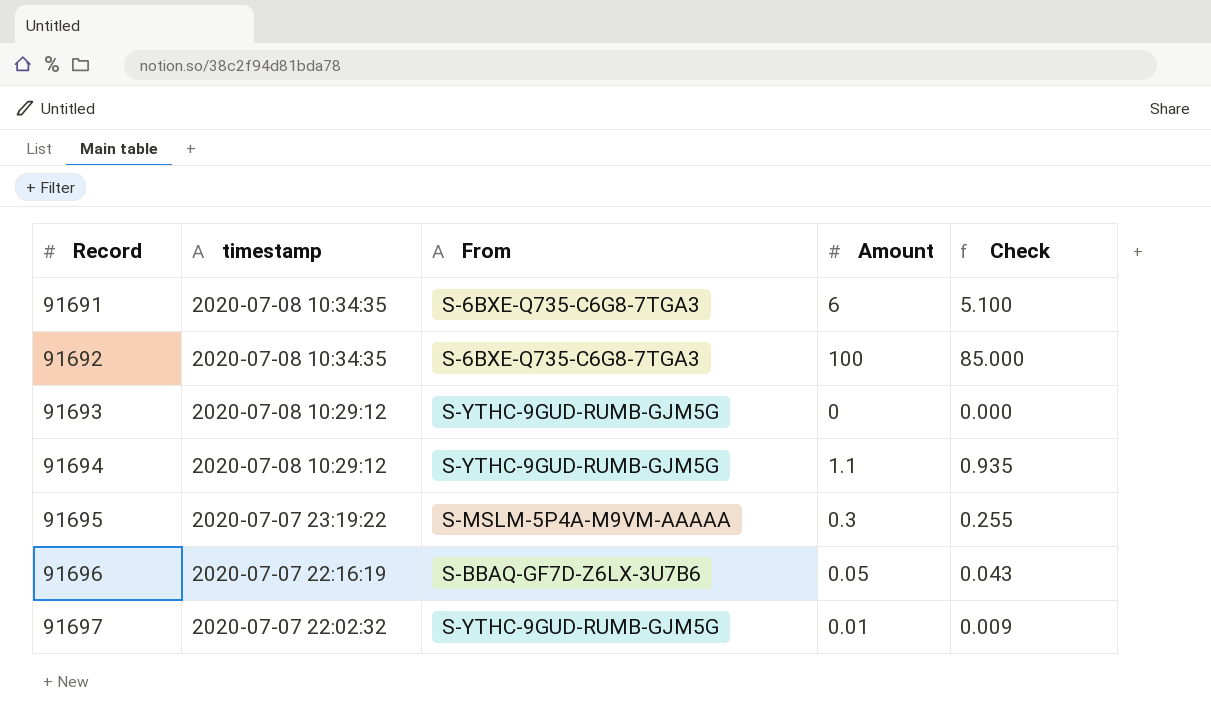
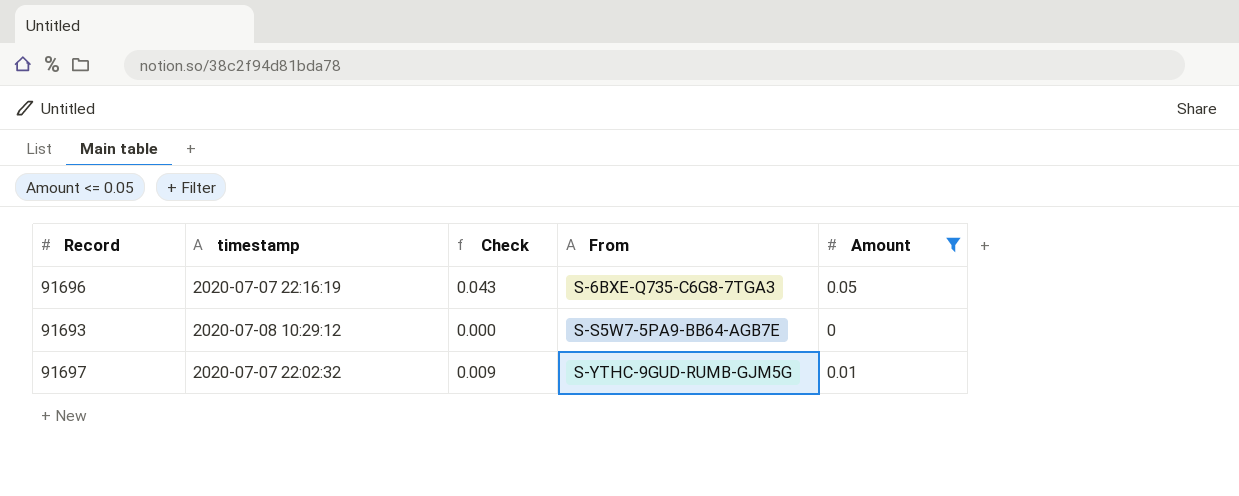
filter: none -> Amount <= 0.05
row order: Record ascending -> From ascending
column Check | position: 5 -> 3
91696 | From: S-BBAQ-GF7D-Z6LX-3U7B6 -> S-6BXE-Q735-C6G8-7TGA3
91693 | From: S-YTHC-9GUD-RUMB-GJM5G -> S-S5W7-5PA9-BB64-AGB7E

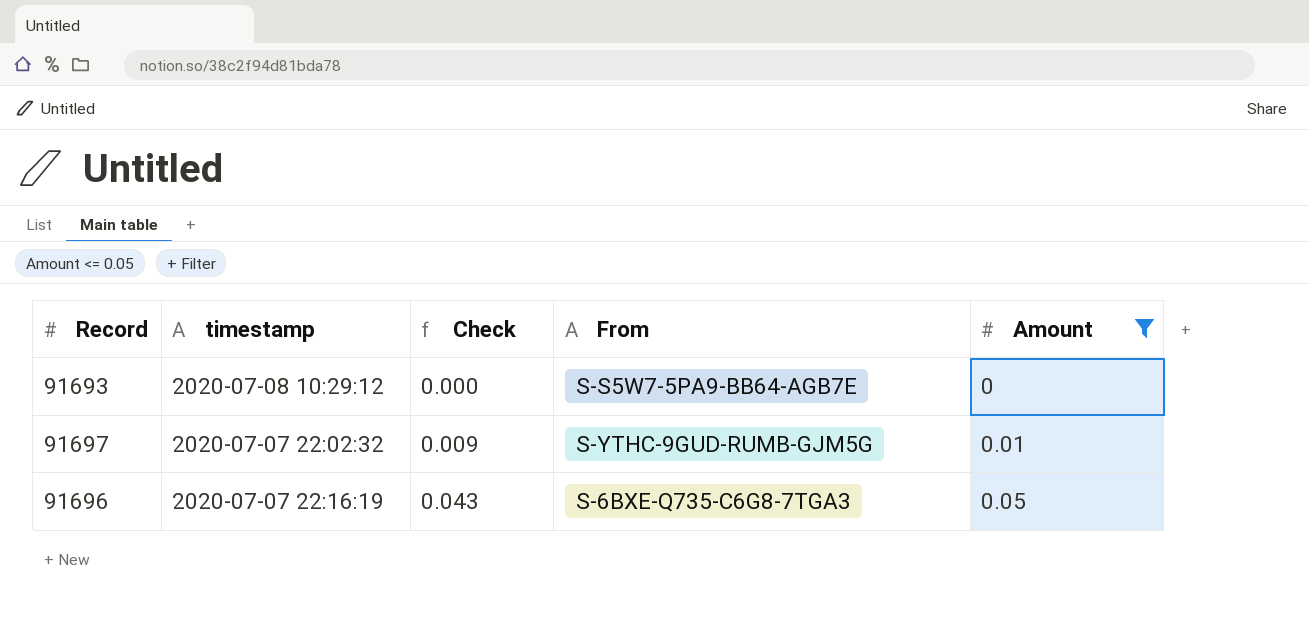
row order: From ascending -> Check ascending

